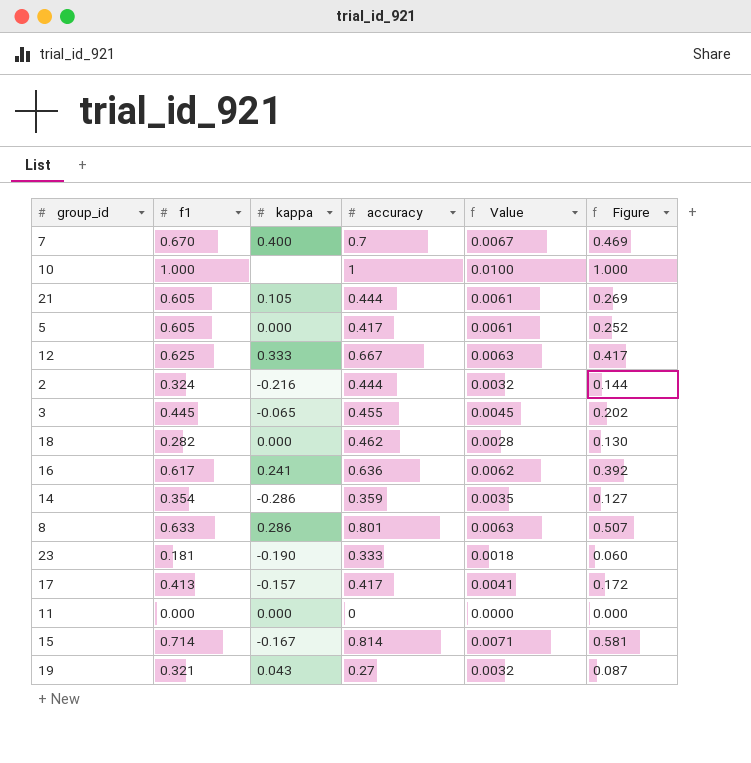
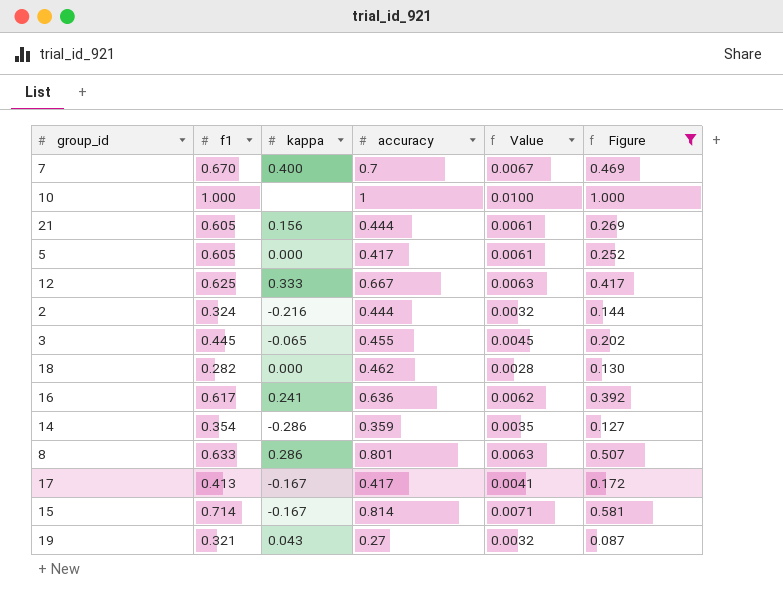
filter: none -> Figure >= 0.087
21 | kappa: 0.105 -> 0.156
17 | kappa: -0.157 -> -0.167

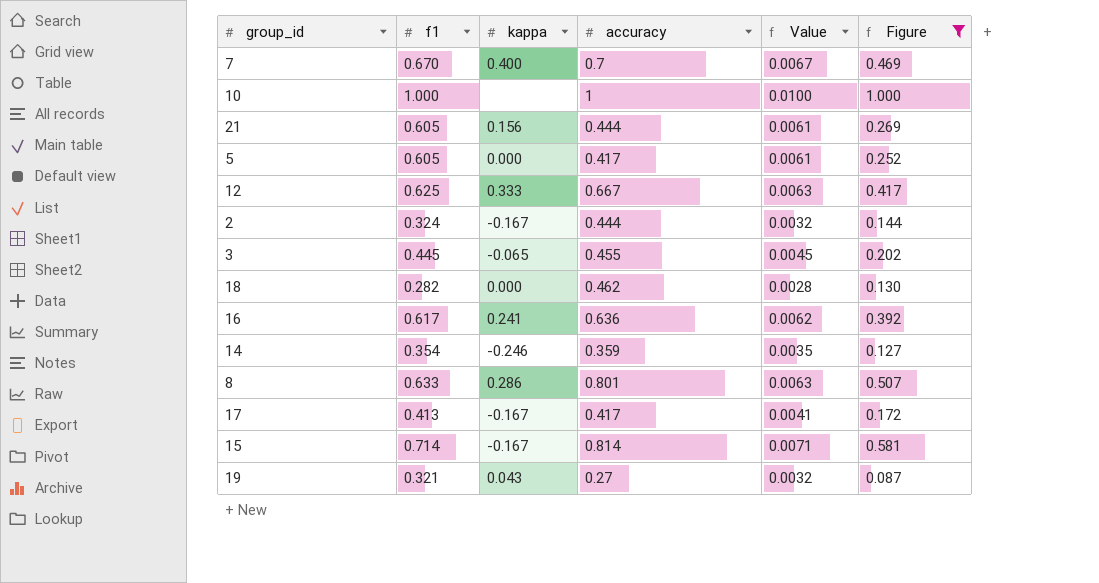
2 | kappa: -0.216 -> -0.167
14 | kappa: -0.286 -> -0.246

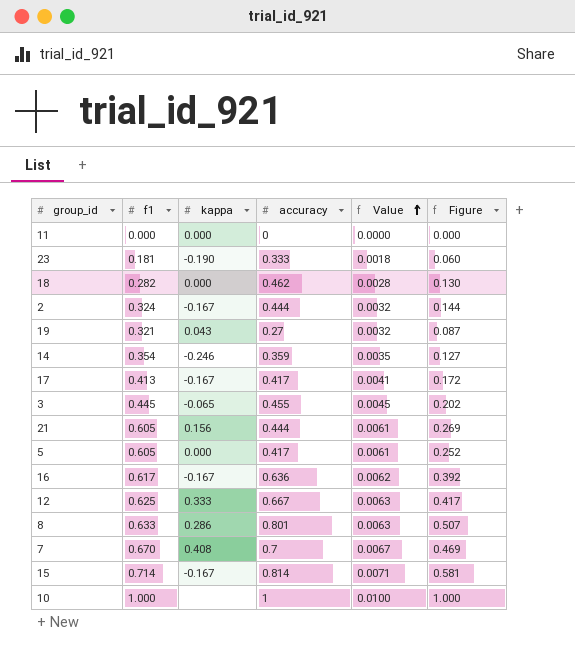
filter: Figure >= 0.087 -> none
row order: none -> Value ascending
16 | kappa: 0.241 -> -0.167
7 | kappa: 0.400 -> 0.408

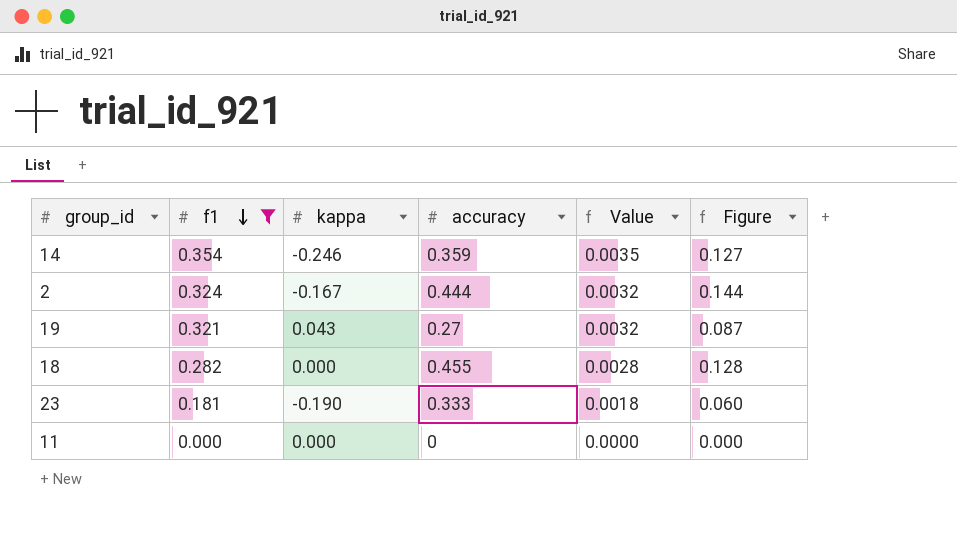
filter: none -> f1 <= 0.354
row order: Value ascending -> f1 descending
18 | accuracy: 0.462 -> 0.455
18 | Figure: 0.130 -> 0.128

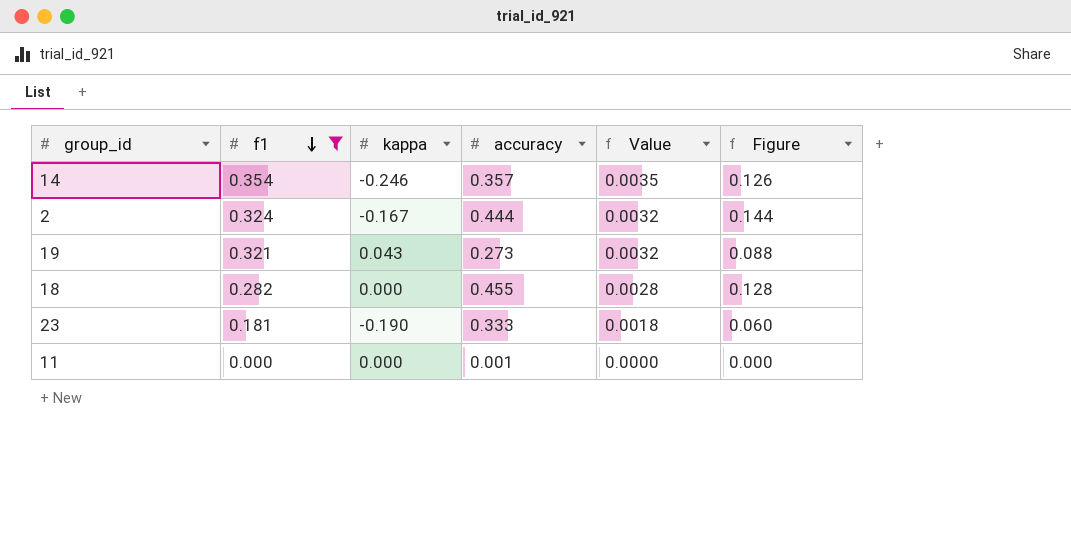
14 | accuracy: 0.359 -> 0.357
14 | Figure: 0.127 -> 0.126
19 | accuracy: 0.27 -> 0.273
19 | Figure: 0.087 -> 0.088
11 | accuracy: 0 -> 0.001

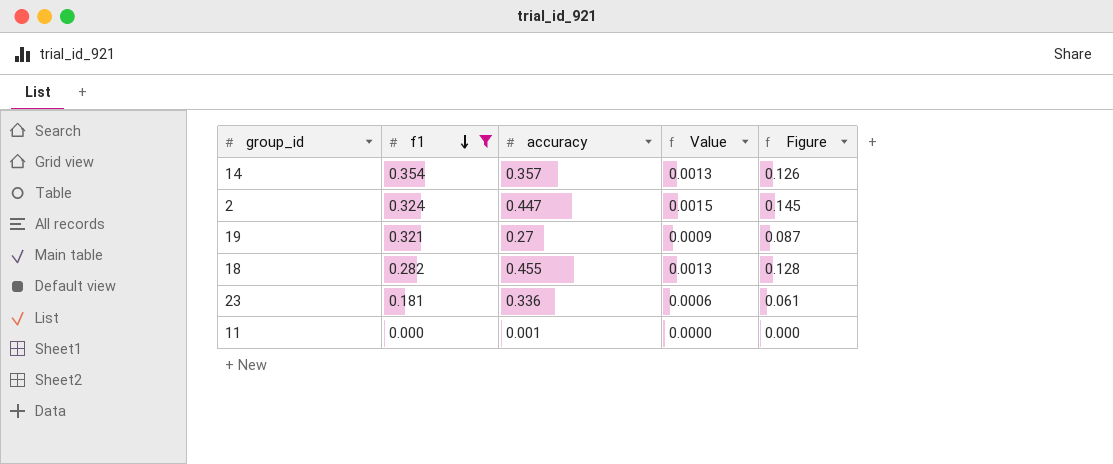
column kappa | position: 3 -> none
column Value | formula: [f1] * 0.01 -> [Figure] * 0.01
2 | accuracy: 0.444 -> 0.447
2 | Figure: 0.144 -> 0.145
19 | accuracy: 0.273 -> 0.27
19 | Figure: 0.088 -> 0.087
23 | accuracy: 0.333 -> 0.336
23 | Figure: 0.060 -> 0.061

